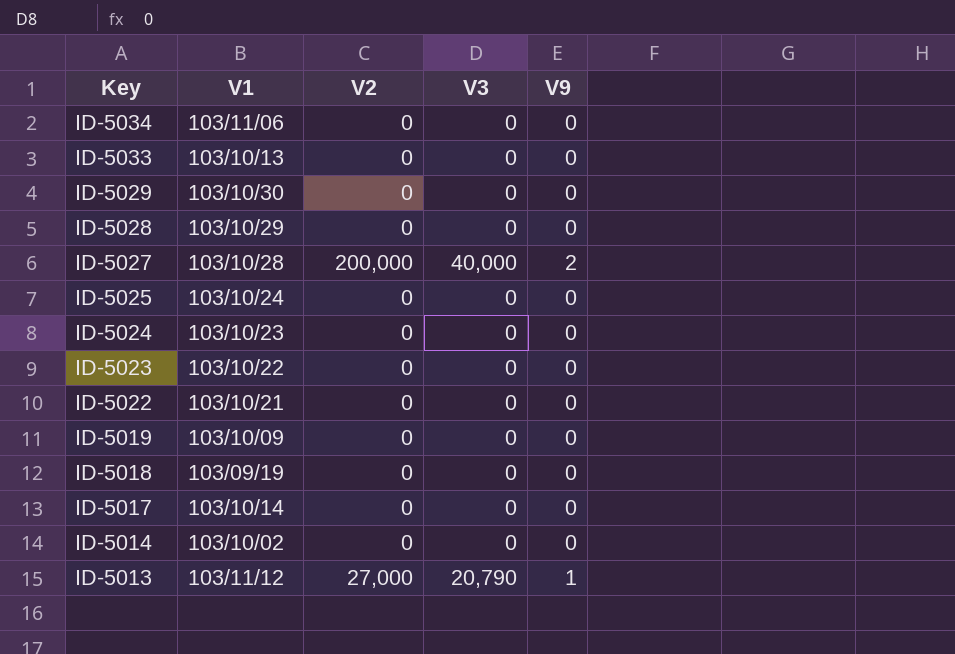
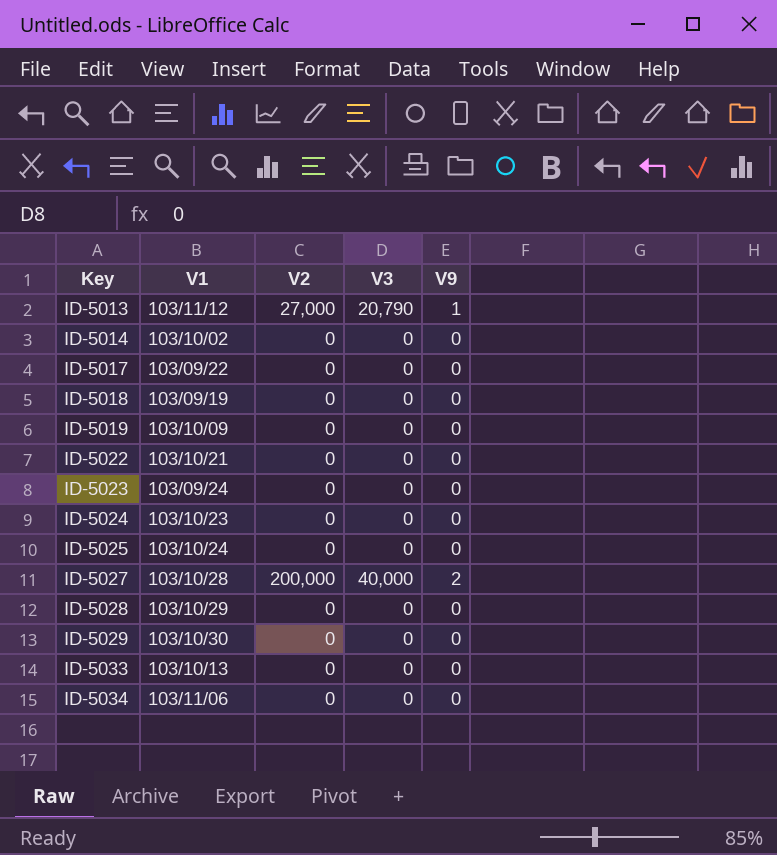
row order: Key descending -> Key ascending
ID-5017 | V1: 103/10/14 -> 103/09/22
ID-5023 | V1: 103/10/22 -> 103/09/24

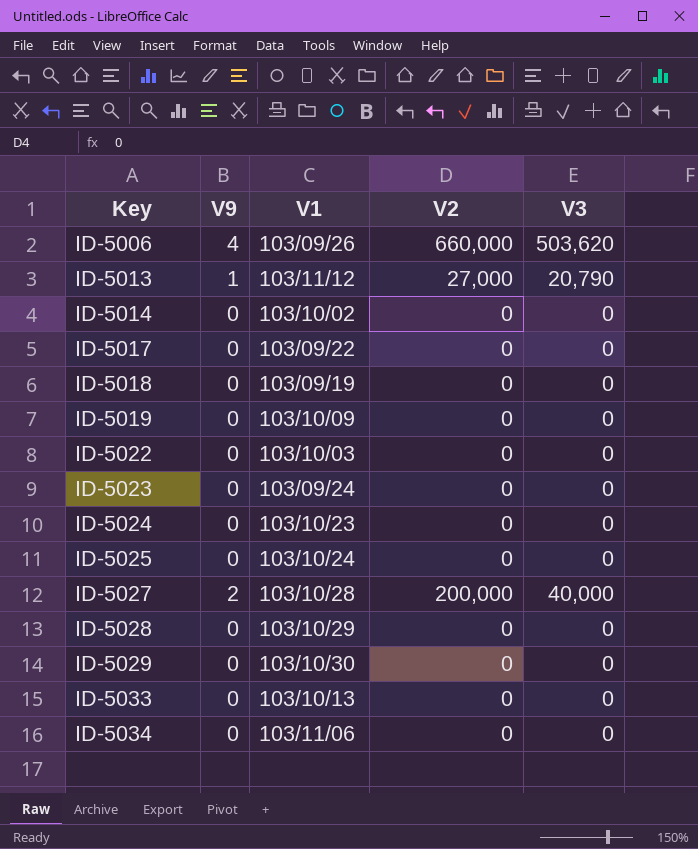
column V9 | position: 5 -> 2
row ID-5006: none -> 4 | 103/09/26 | 660,000 | 503,620
ID-5022 | V1: 103/10/21 -> 103/10/03

